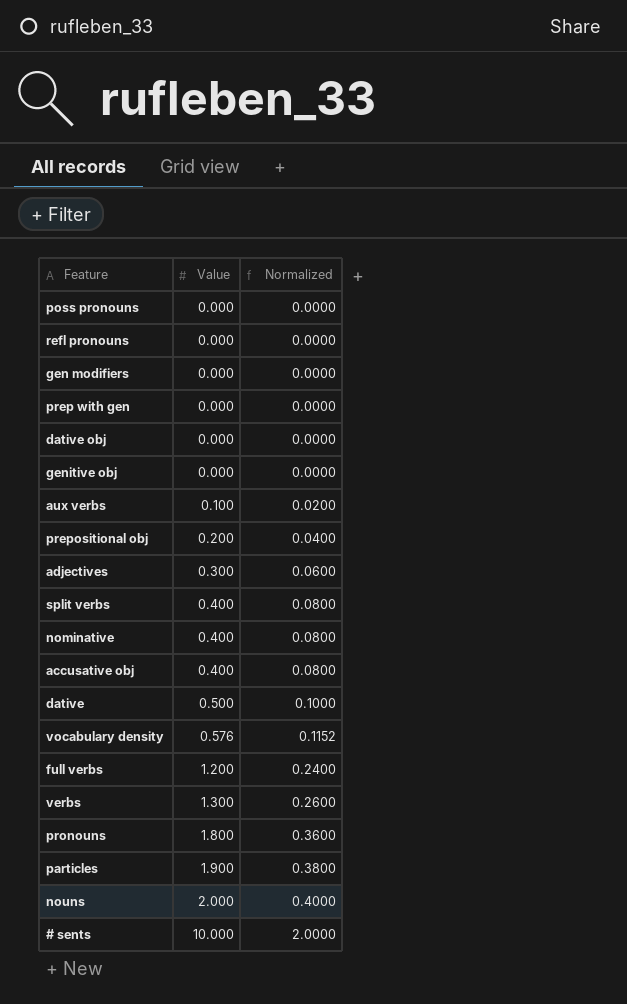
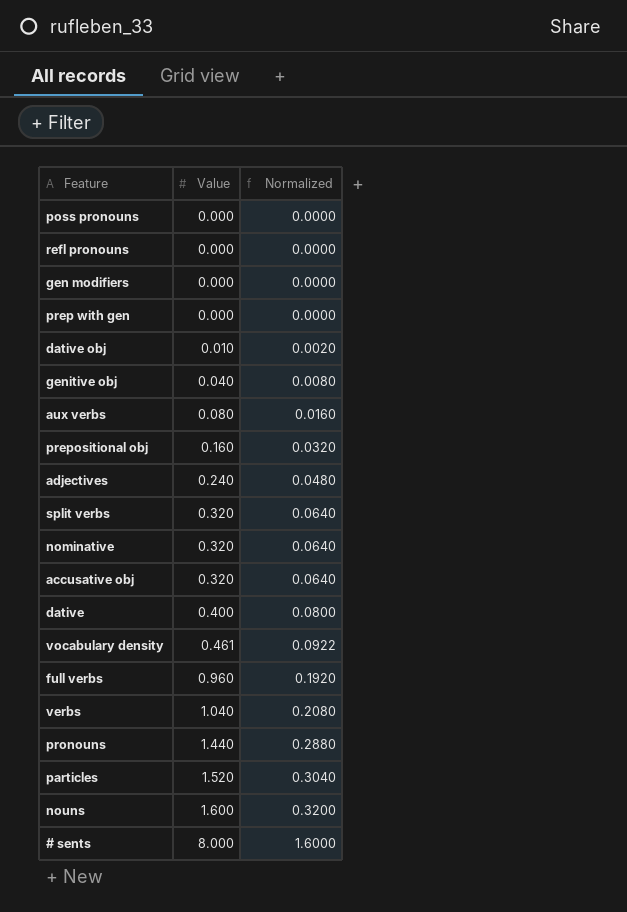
dative obj | Value: 0.000 -> 0.010
dative obj | Normalized: 0.0000 -> 0.0020
genitive obj | Value: 0.000 -> 0.040
genitive obj | Normalized: 0.0000 -> 0.0080
aux verbs | Value: 0.100 -> 0.080
aux verbs | Normalized: 0.0200 -> 0.0160
prepositional obj | Value: 0.200 -> 0.160
prepositional obj | Normalized: 0.0400 -> 0.0320
adjectives | Value: 0.300 -> 0.240
adjectives | Normalized: 0.0600 -> 0.0480
split verbs | Value: 0.400 -> 0.320
split verbs | Normalized: 0.0800 -> 0.0640
nominative | Value: 0.400 -> 0.320
nominative | Normalized: 0.0800 -> 0.0640
accusative obj | Value: 0.400 -> 0.320
accusative obj | Normalized: 0.0800 -> 0.0640
dative | Value: 0.500 -> 0.400
dative | Normalized: 0.1000 -> 0.0800
vocabulary density | Value: 0.576 -> 0.461
vocabulary density | Normalized: 0.1152 -> 0.0922
full verbs | Value: 1.200 -> 0.960
full verbs | Normalized: 0.2400 -> 0.1920
verbs | Value: 1.300 -> 1.040
verbs | Normalized: 0.2600 -> 0.2080
pronouns | Value: 1.800 -> 1.440
pronouns | Normalized: 0.3600 -> 0.2880
particles | Value: 1.900 -> 1.520
particles | Normalized: 0.3800 -> 0.3040
nouns | Value: 2.000 -> 1.600
nouns | Normalized: 0.4000 -> 0.3200
# sents | Value: 10.000 -> 8.000
# sents | Normalized: 2.0000 -> 1.6000

